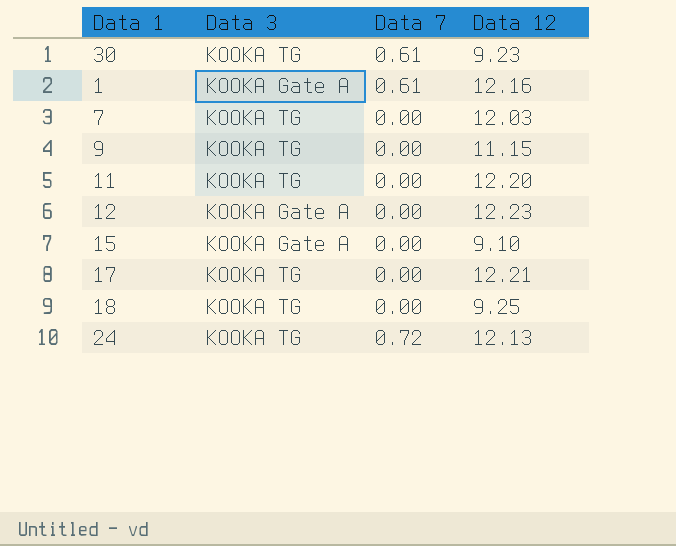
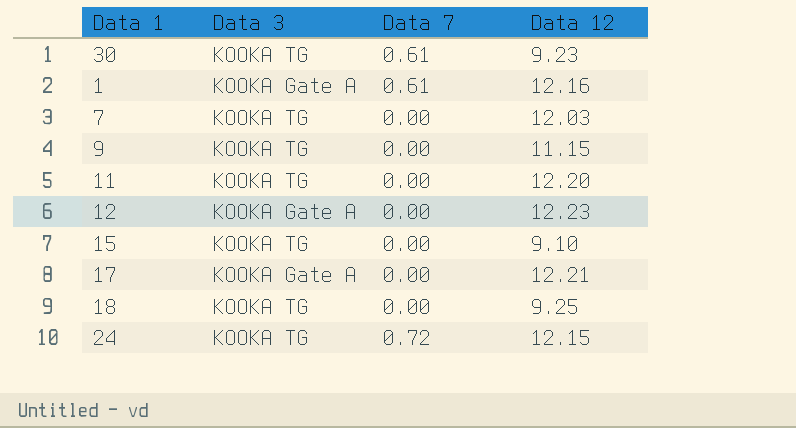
15 | Data 3: KOOKA Gate A -> KOOKA TG
17 | Data 3: KOOKA TG -> KOOKA Gate A
24 | Data 12: 12.13 -> 12.15

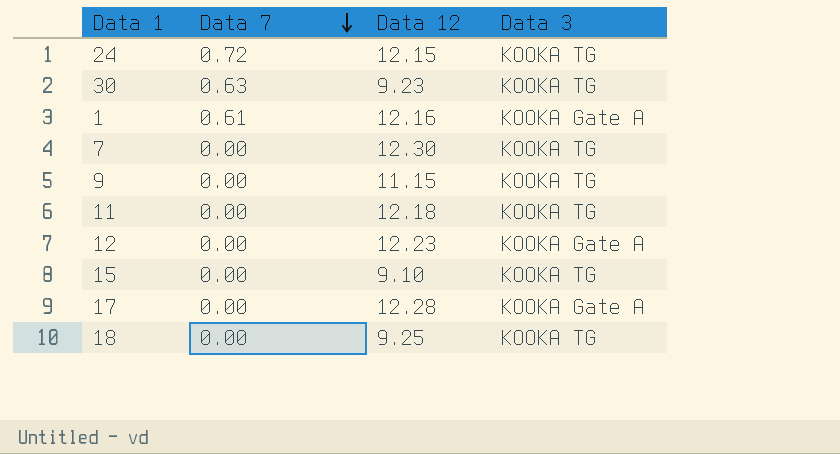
row order: none -> Data 7 descending
column Data 3 | position: 2 -> 4
30 | Data 7: 0.61 -> 0.63
7 | Data 12: 12.03 -> 12.30
11 | Data 12: 12.20 -> 12.18
17 | Data 12: 12.21 -> 12.28

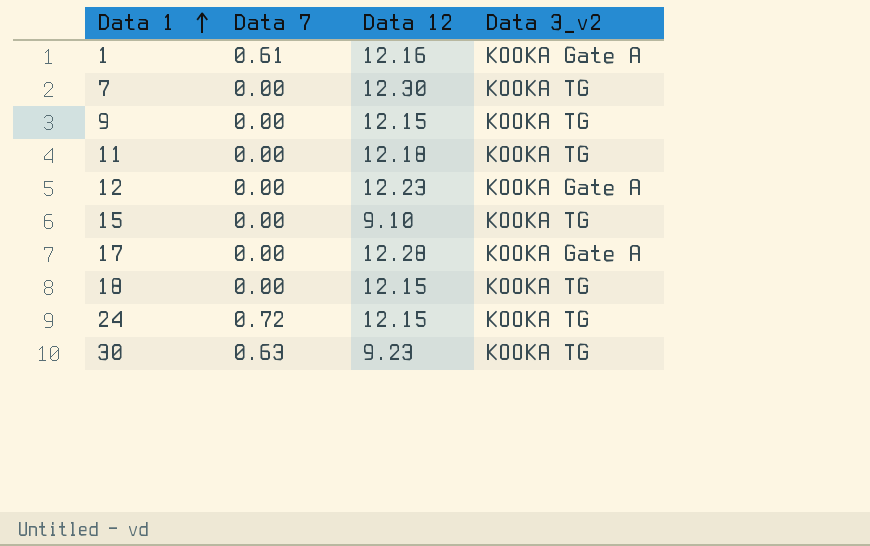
row order: Data 7 descending -> Data 1 ascending
column name: Data 3 -> Data 3_v2
9 | Data 12: 11.15 -> 12.15
18 | Data 12: 9.25 -> 12.15

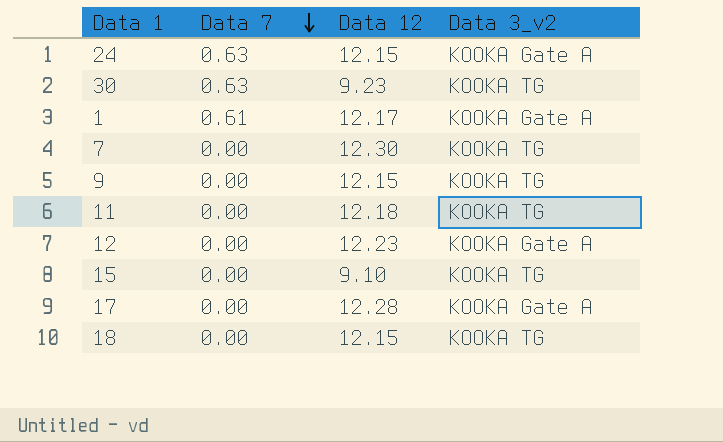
row order: Data 1 ascending -> Data 7 descending
24 | Data 7: 0.72 -> 0.63
24 | Data 3_v2: KOOKA TG -> KOOKA Gate A
1 | Data 12: 12.16 -> 12.17

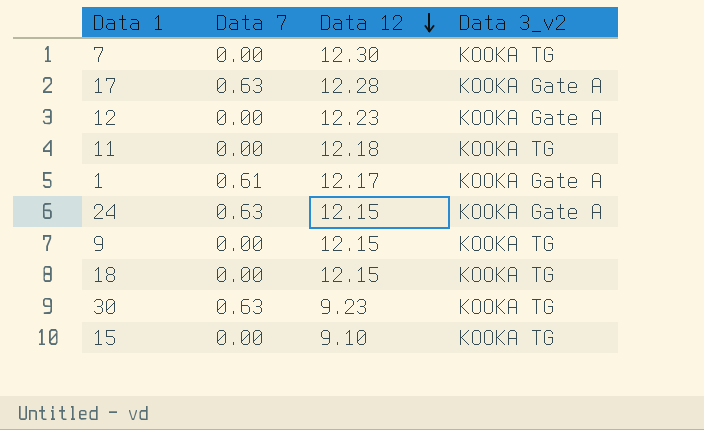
row order: Data 7 descending -> Data 12 descending
17 | Data 7: 0.00 -> 0.63

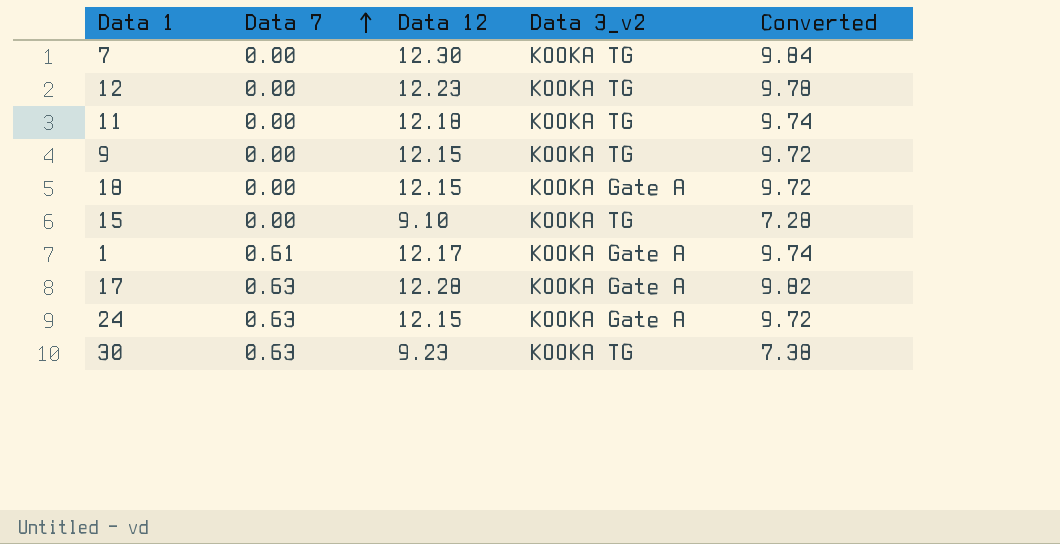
row order: Data 12 descending -> Data 7 ascending
column Converted | formula: none -> [Data 12] * 0.8
12 | Data 3_v2: KOOKA Gate A -> KOOKA TG
18 | Data 3_v2: KOOKA TG -> KOOKA Gate A

